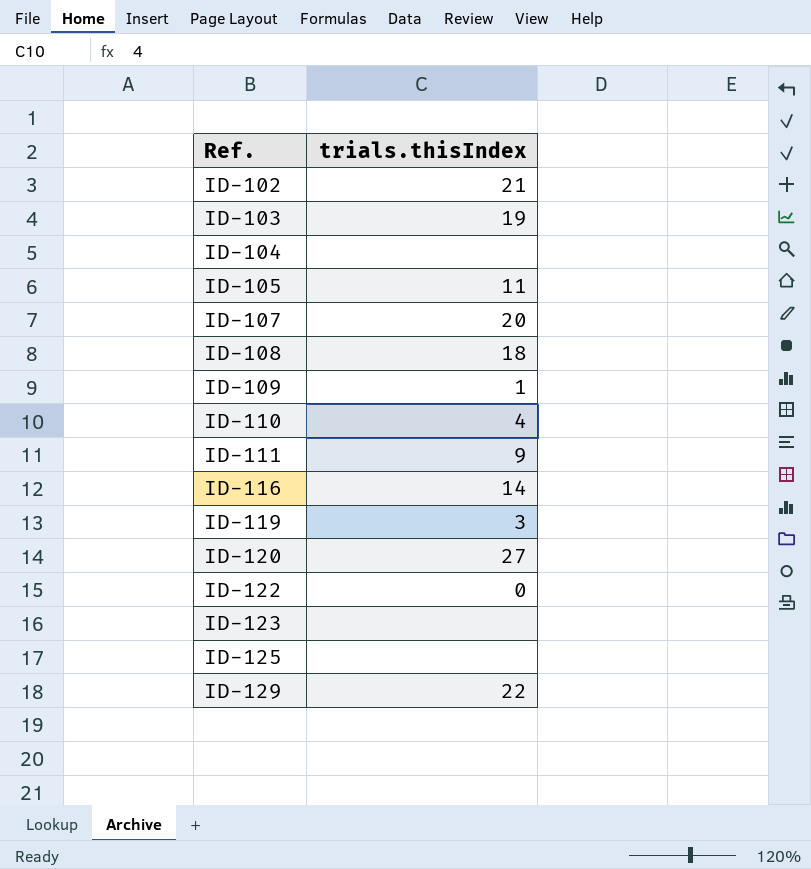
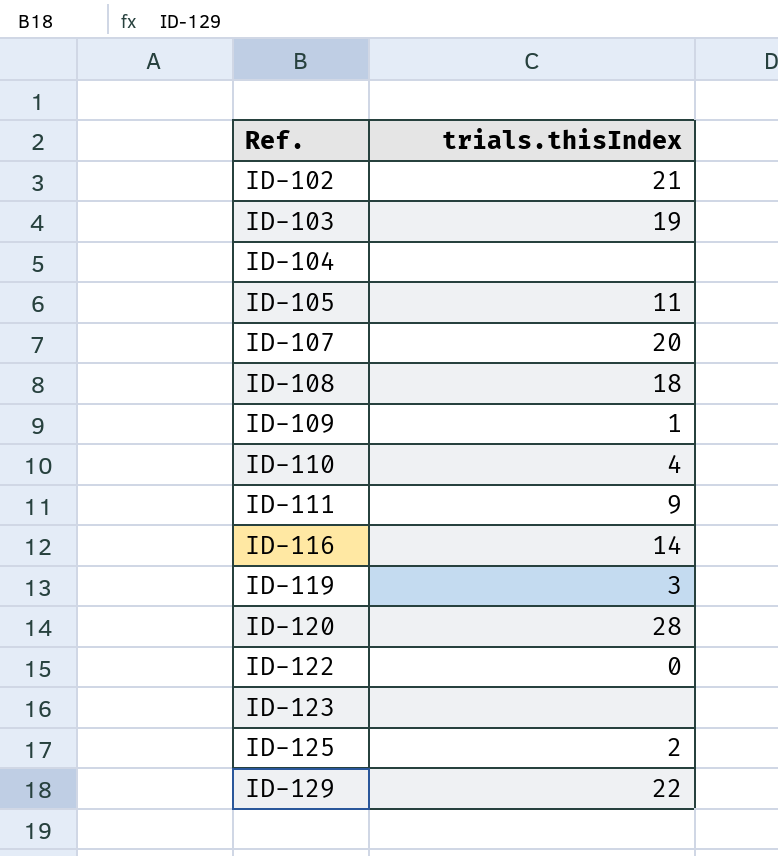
ID-120 | trials.thisIndex: 27 -> 28
ID-125 | trials.thisIndex: none -> 2

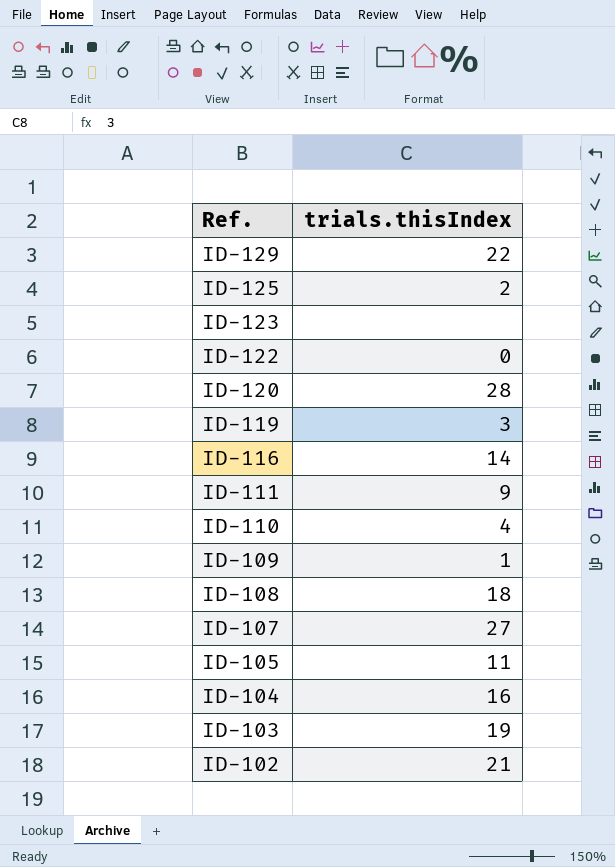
row order: Ref. ascending -> Ref. descending
ID-107 | trials.thisIndex: 20 -> 27
ID-104 | trials.thisIndex: none -> 16

